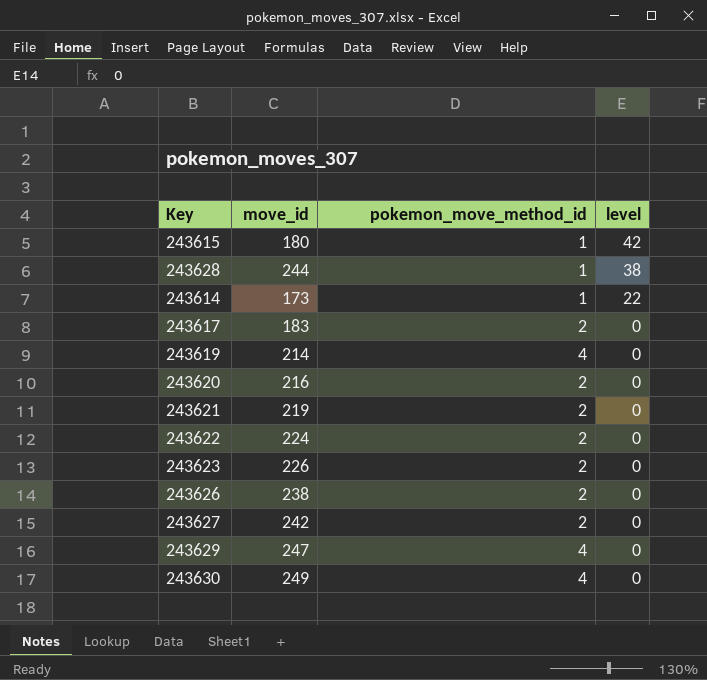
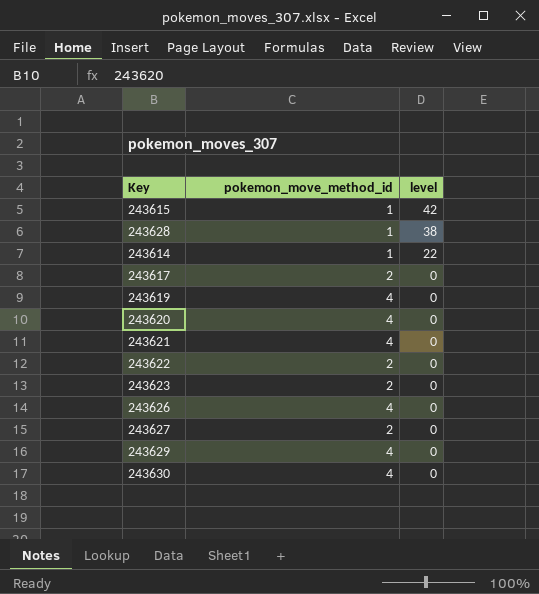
column move_id | position: 2 -> none
243620 | pokemon_move_method_id: 2 -> 4
243621 | pokemon_move_method_id: 2 -> 4
243626 | pokemon_move_method_id: 2 -> 4

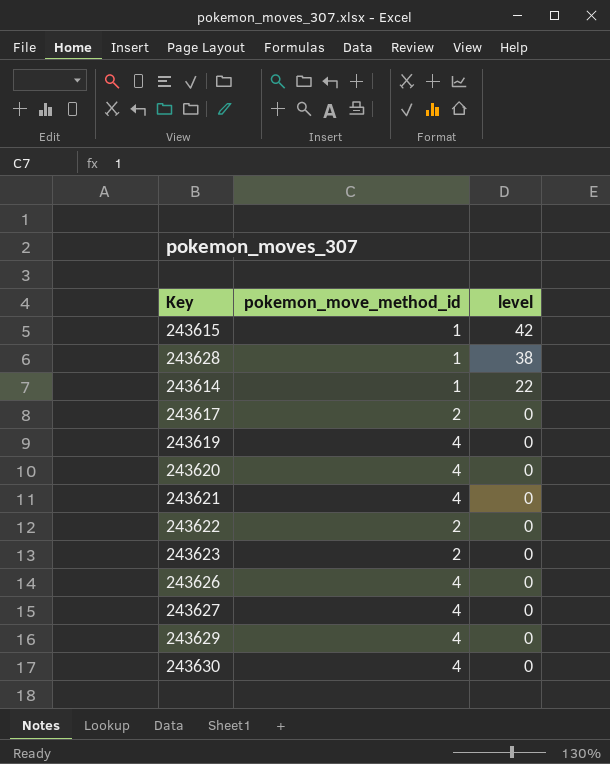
243627 | pokemon_move_method_id: 2 -> 4

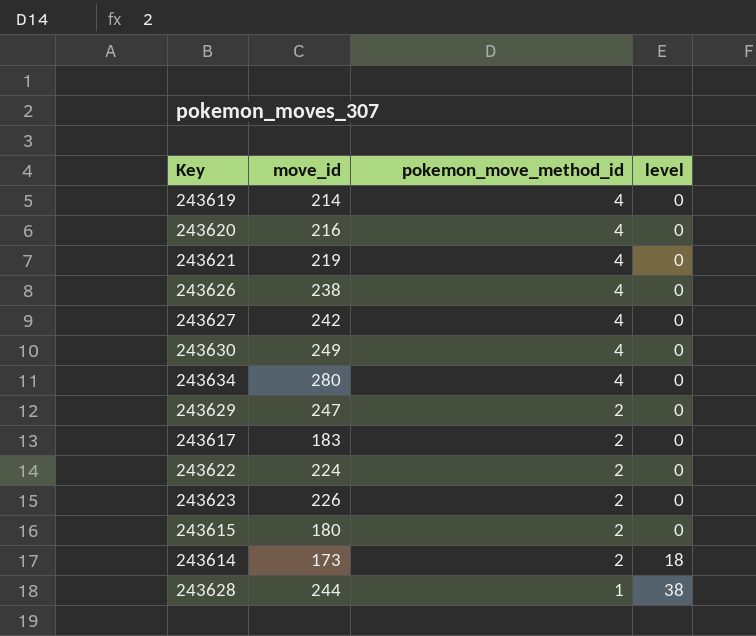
row order: level descending -> pokemon_move_method_id descending
column move_id | position: none -> 2
row 243634: none -> 280 | 4 | 0
243629 | pokemon_move_method_id: 4 -> 2
243615 | pokemon_move_method_id: 1 -> 2
243615 | level: 42 -> 0
243614 | pokemon_move_method_id: 1 -> 2
243614 | level: 22 -> 18

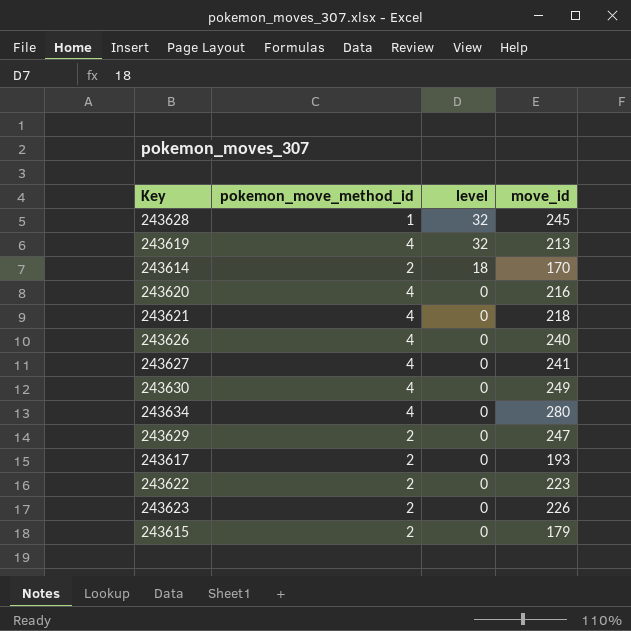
row order: pokemon_move_method_id descending -> level descending
column move_id | position: 2 -> 4
243628 | level: 38 -> 32
243628 | move_id: 244 -> 245
243619 | level: 0 -> 32
243619 | move_id: 214 -> 213
243614 | move_id: 173 -> 170
243621 | move_id: 219 -> 218
243626 | move_id: 238 -> 240
243627 | move_id: 242 -> 241
243617 | move_id: 183 -> 193
243622 | move_id: 224 -> 223
243615 | move_id: 180 -> 179

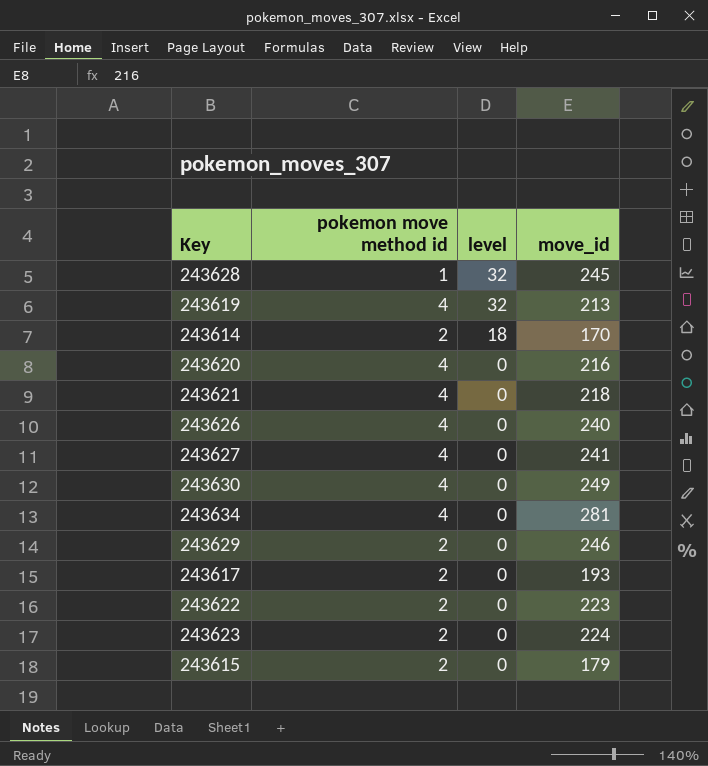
column name: pokemon_move_method_id -> pokemon move method id
243634 | move_id: 280 -> 281
243629 | move_id: 247 -> 246
243623 | move_id: 226 -> 224

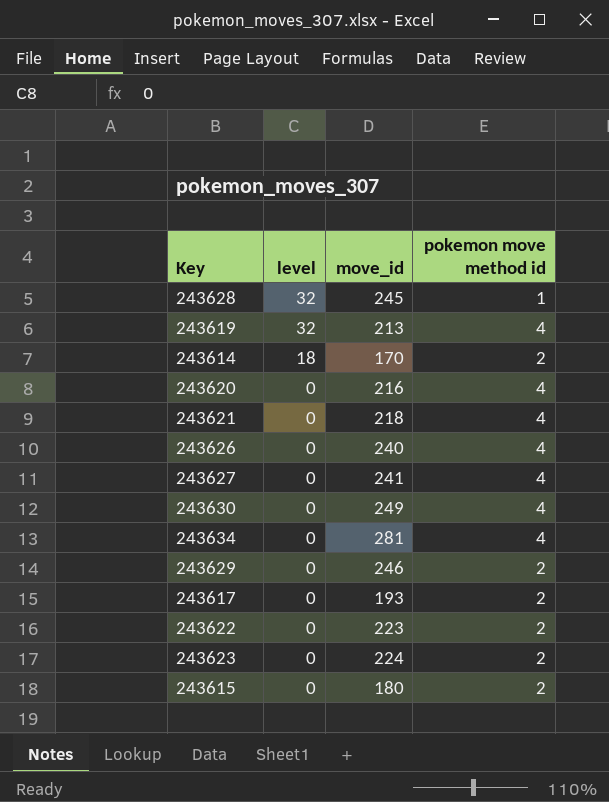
column pokemon move method id | position: 2 -> 4
243615 | move_id: 179 -> 180

